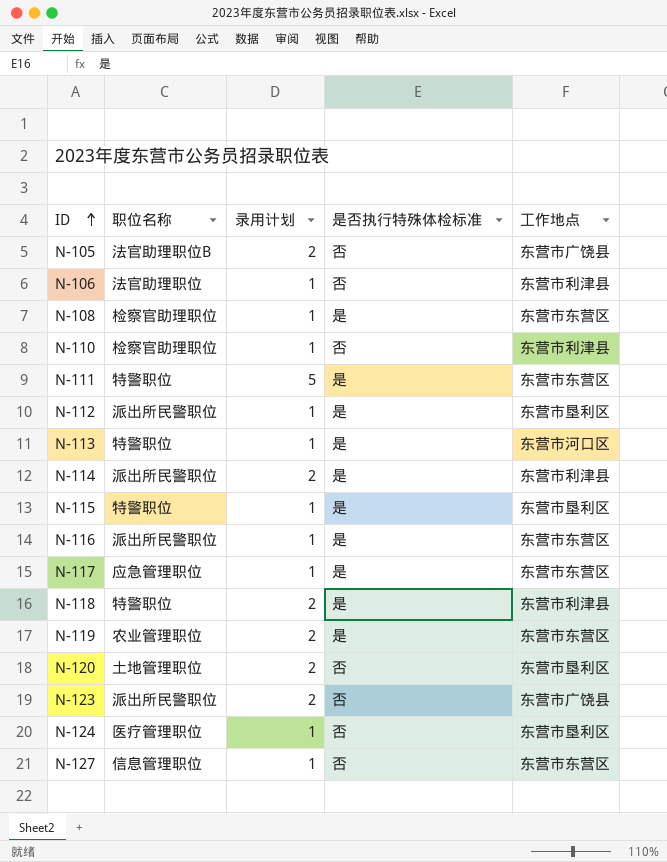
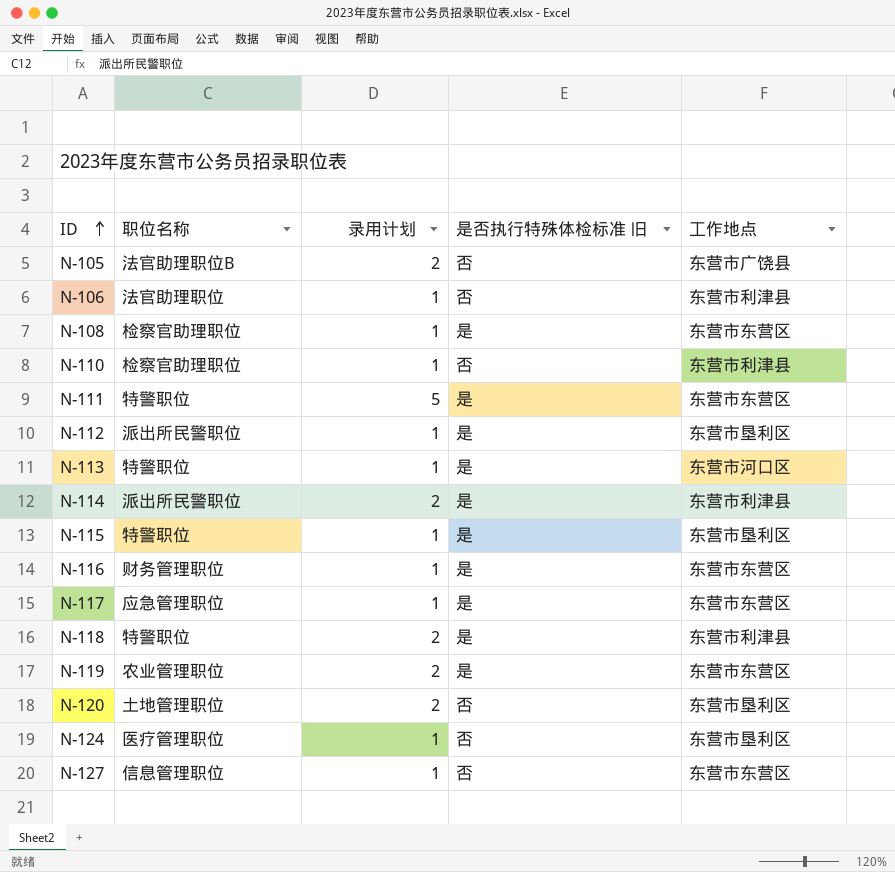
column name: 是否执行特殊体检标准 -> 是否执行特殊体检标准 旧
row N-123: 派出所民警职位 | 2 | 否 | 东营市广饶县 -> none
N-116 | 职位名称: 派出所民警职位 -> 财务管理职位

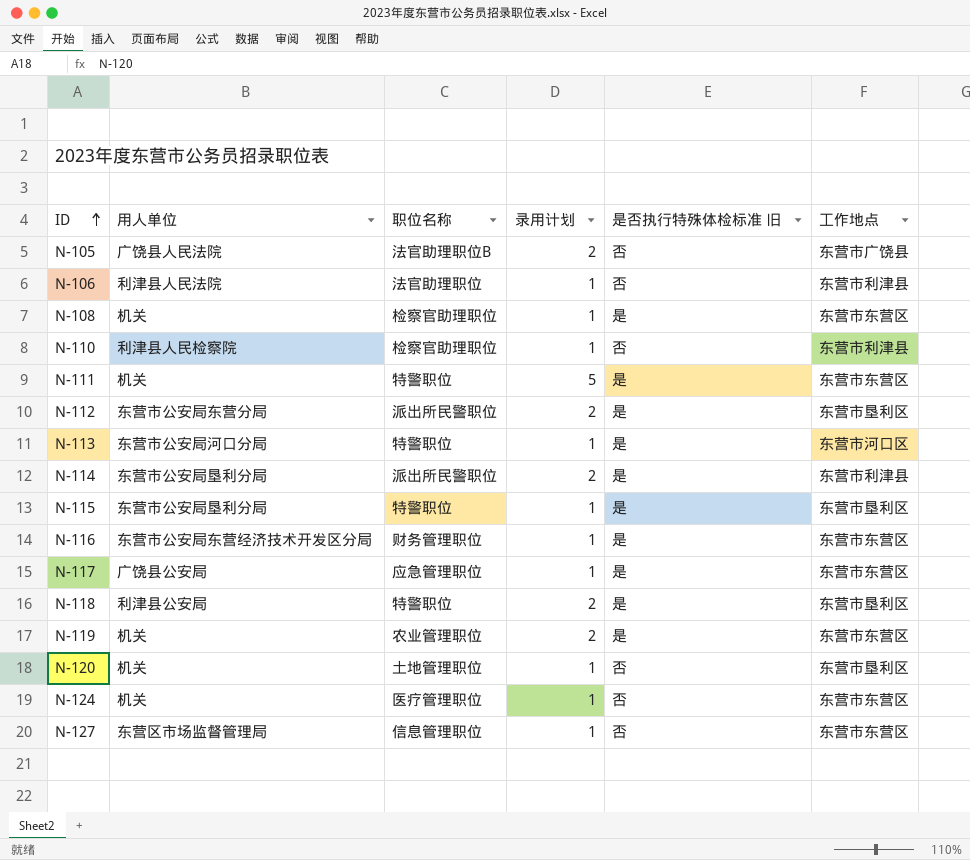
column 用人单位 | position: none -> 2
N-112 | 录用计划: 1 -> 2
N-118 | 工作地点: 东营市利津县 -> 东营市垦利区
N-120 | 录用计划: 2 -> 1
N-124 | 工作地点: 东营市垦利区 -> 东营市东营区

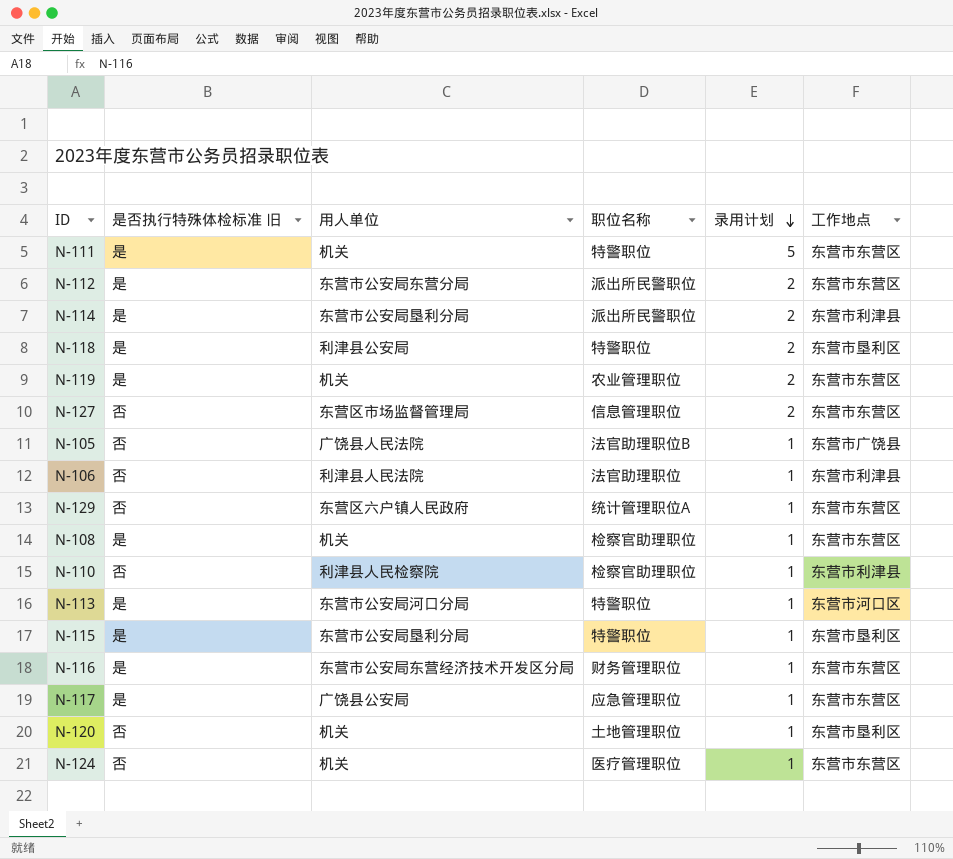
row order: ID ascending -> 录用计划 descending
column 是否执行特殊体检标准 旧 | position: 5 -> 2
N-112 | 工作地点: 东营市垦利区 -> 东营市东营区
N-127 | 录用计划: 1 -> 2
N-105 | 录用计划: 2 -> 1
row N-129: none -> 否 | 东营区六户镇人民政府 | 统计管理职位A | 1 | 东营市东营区

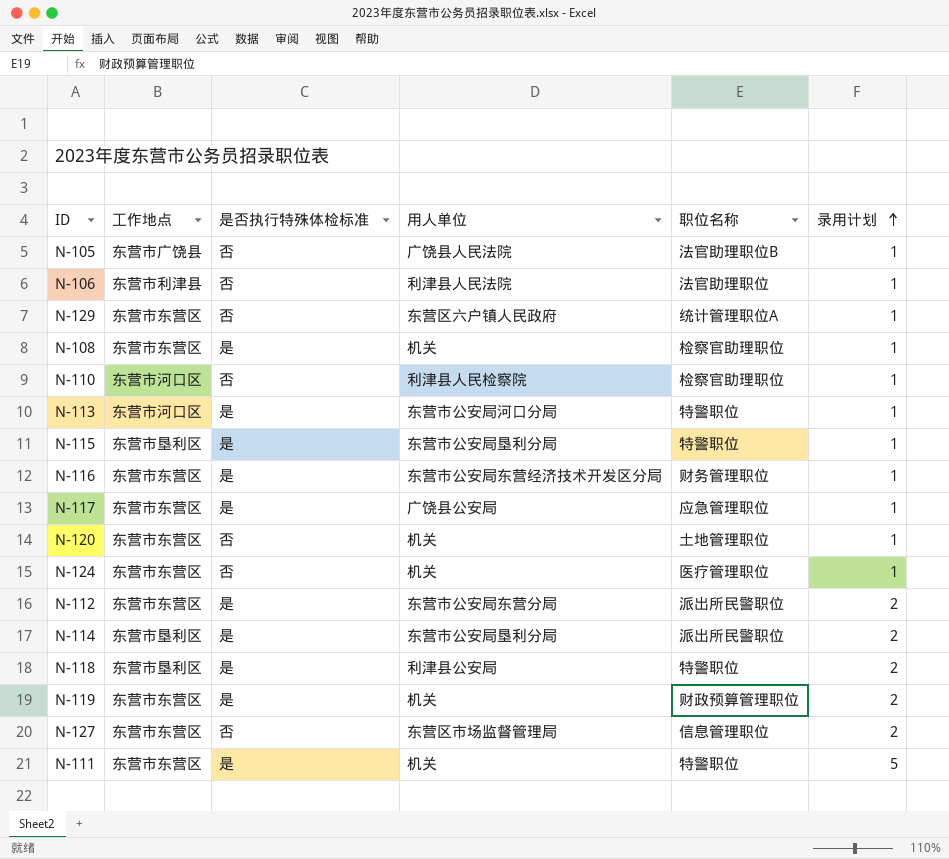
row order: 录用计划 descending -> 录用计划 ascending
column 工作地点 | position: 6 -> 2
column name: 是否执行特殊体检标准 旧 -> 是否执行特殊体检标准
N-110 | 工作地点: 东营市利津县 -> 东营市河口区
N-120 | 工作地点: 东营市垦利区 -> 东营市东营区
N-114 | 工作地点: 东营市利津县 -> 东营市垦利区
N-119 | 职位名称: 农业管理职位 -> 财政预算管理职位

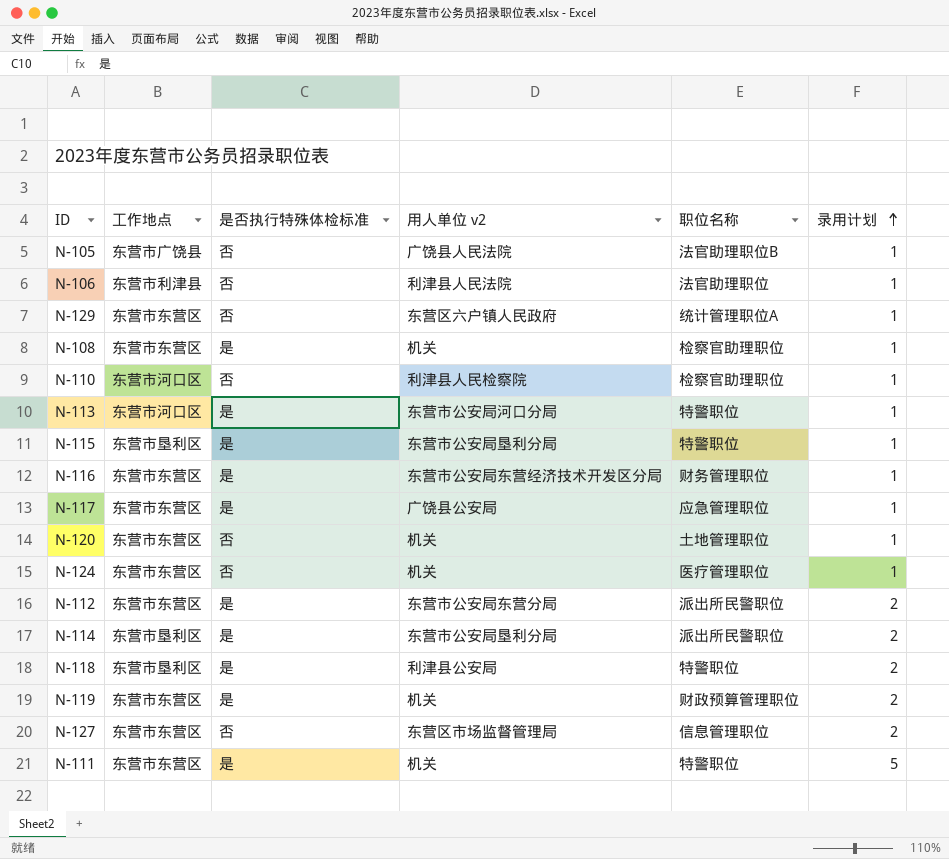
column name: 用人单位 -> 用人单位 v2

